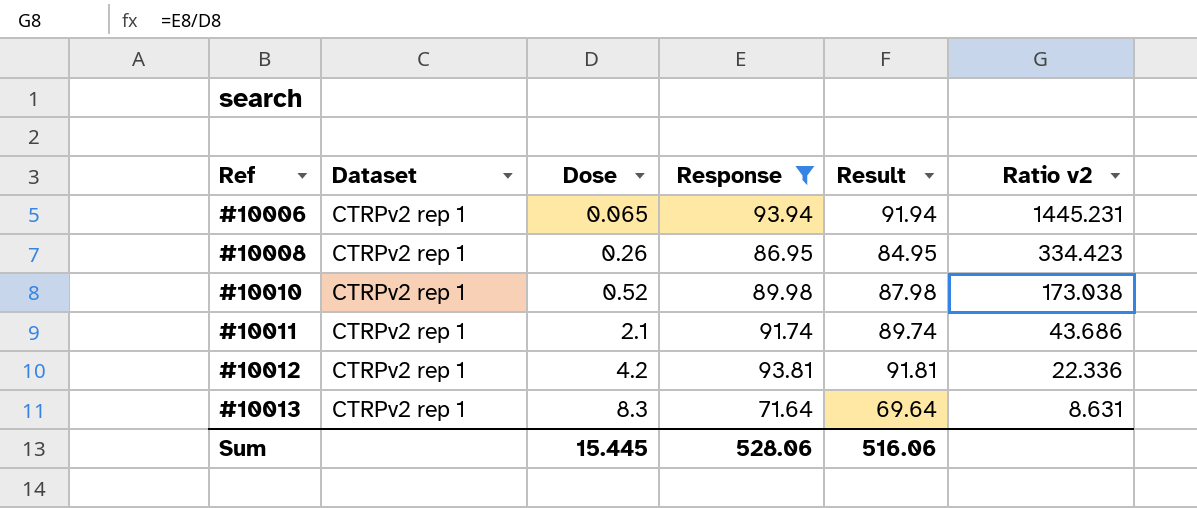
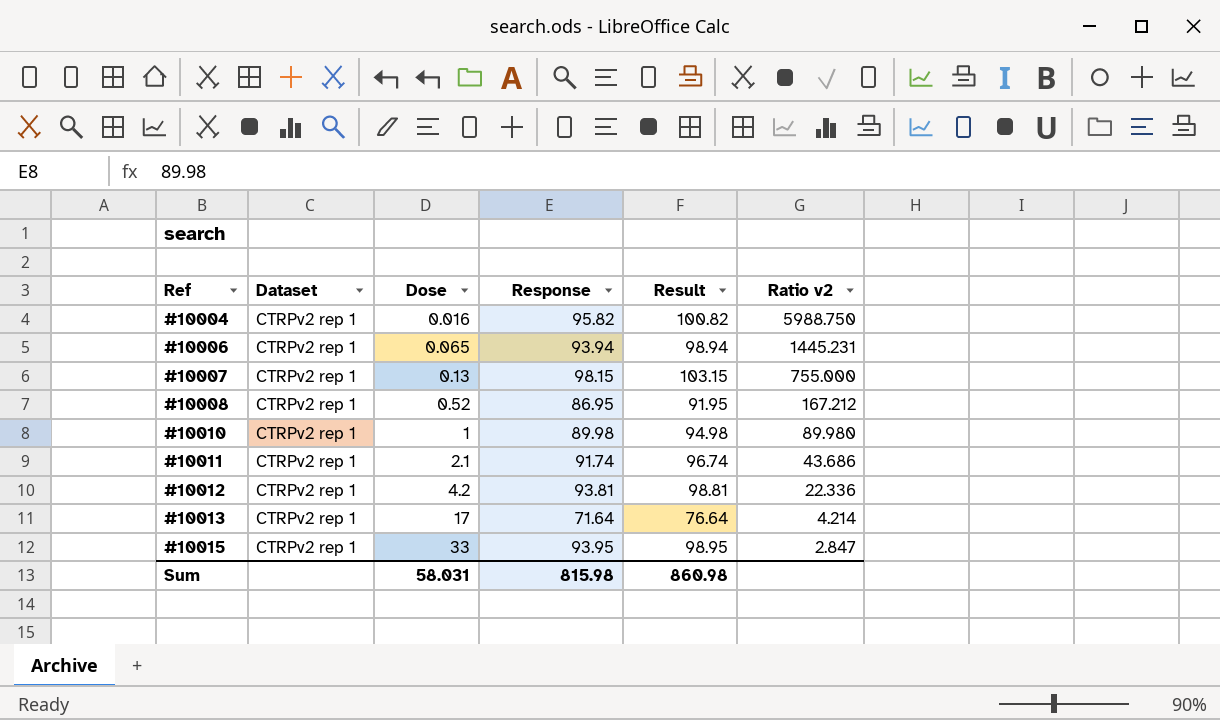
filter: Response <= 93.94 -> none
column Result | formula: [Response] - 2 -> [Response] + 5
#10008 | Dose: 0.26 -> 0.52
#10008 | Ratio v2: 334.423 -> 167.212
#10010 | Dose: 0.52 -> 1
#10010 | Ratio v2: 173.038 -> 89.980
#10013 | Dose: 8.3 -> 17
#10013 | Ratio v2: 8.631 -> 4.214
Sum | Dose: 15.445 -> 58.031
Sum | Response: 528.06 -> 815.98
Sum | Result: 516.06 -> 860.98

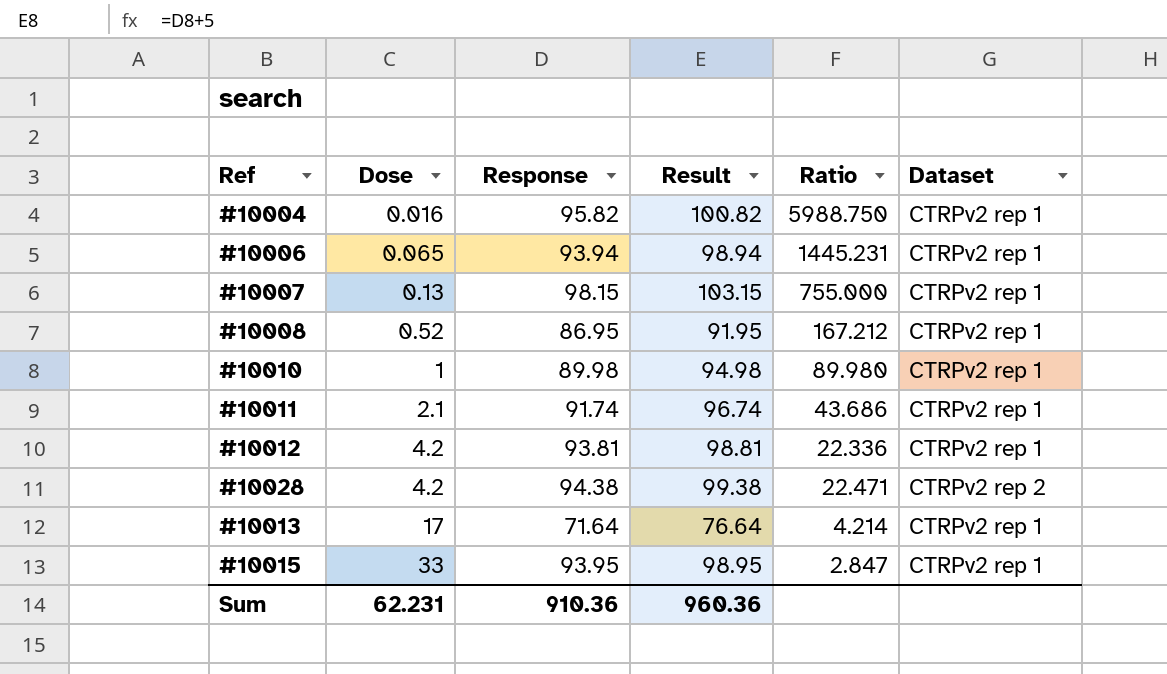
column name: Ratio v2 -> Ratio
column Dataset | position: 2 -> 6
row #10028: none -> 4.2 | 94.38 | 99.38 | 22.471 | CTRPv2 rep 2
Sum | Dose: 58.031 -> 62.231
Sum | Response: 815.98 -> 910.36
Sum | Result: 860.98 -> 960.36

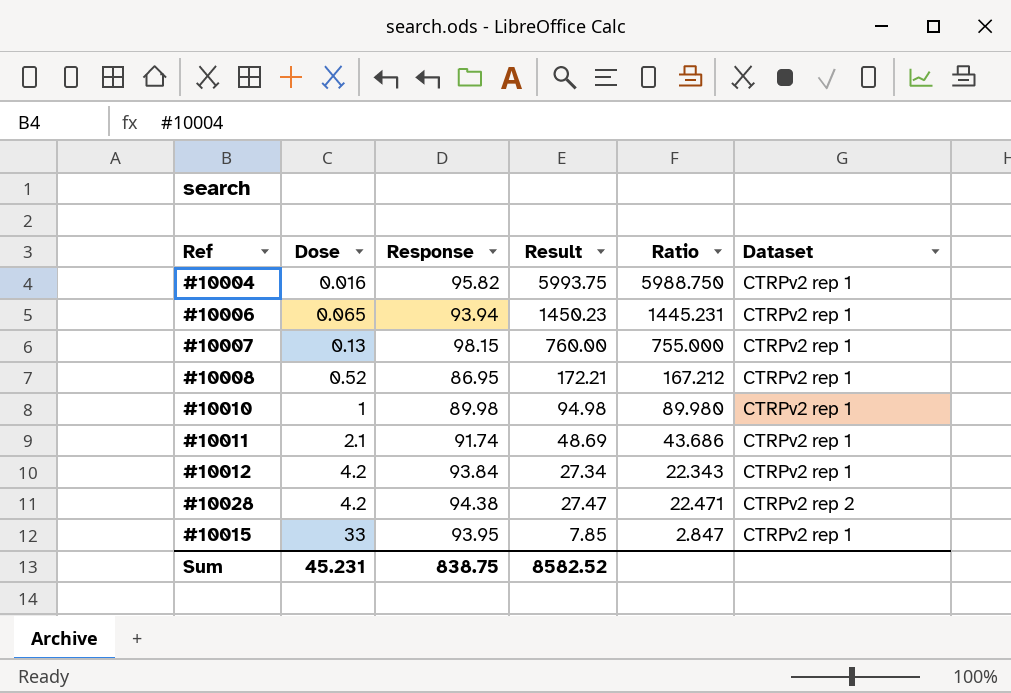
column Result | formula: [Response] + 5 -> [Ratio] + 5
row #10013: 17 | 71.64 | 76.64 | 4.214 | CTRPv2 rep 1 -> none
#10012 | Response: 93.81 -> 93.84
#10012 | Ratio: 22.336 -> 22.343
Sum | Dose: 62.231 -> 45.231
Sum | Response: 910.36 -> 838.75
Sum | Result: 960.36 -> 8582.52

